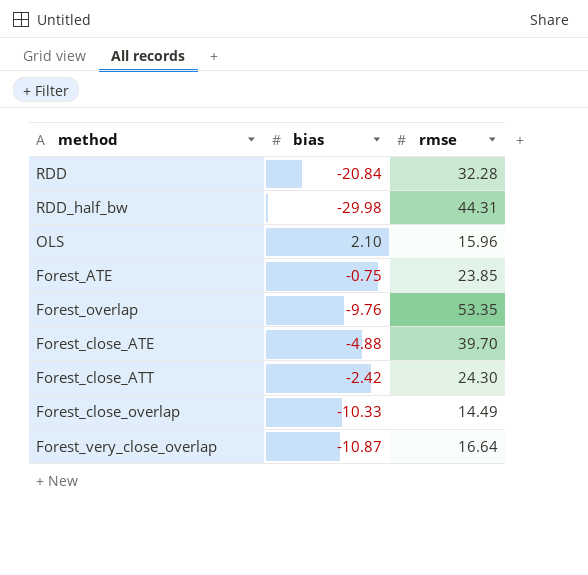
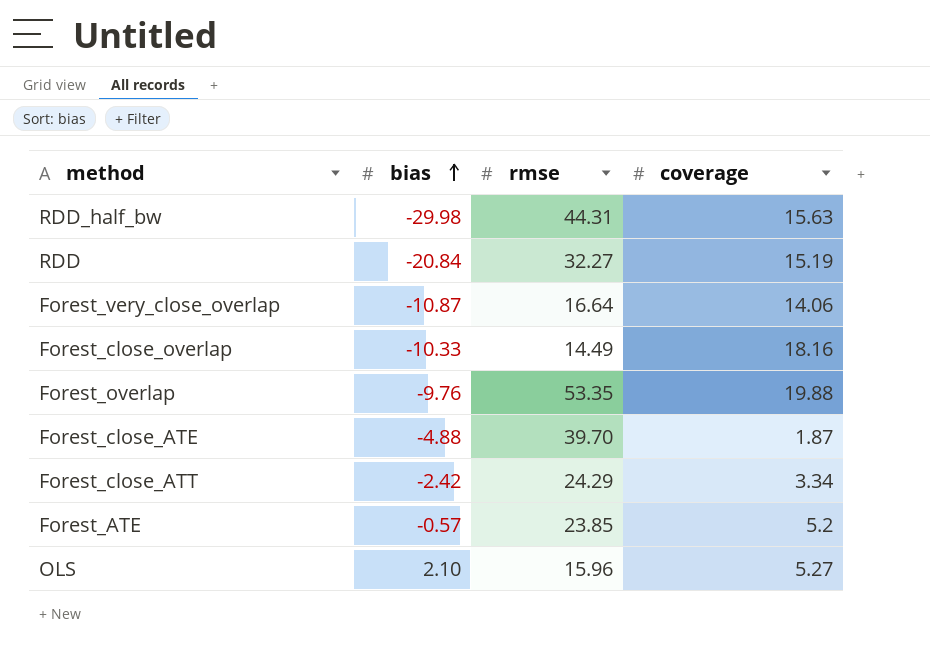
row order: none -> bias ascending
column coverage | position: none -> 4
RDD | rmse: 32.28 -> 32.27
Forest_close_ATT | rmse: 24.30 -> 24.29
Forest_ATE | bias: -0.75 -> -0.57

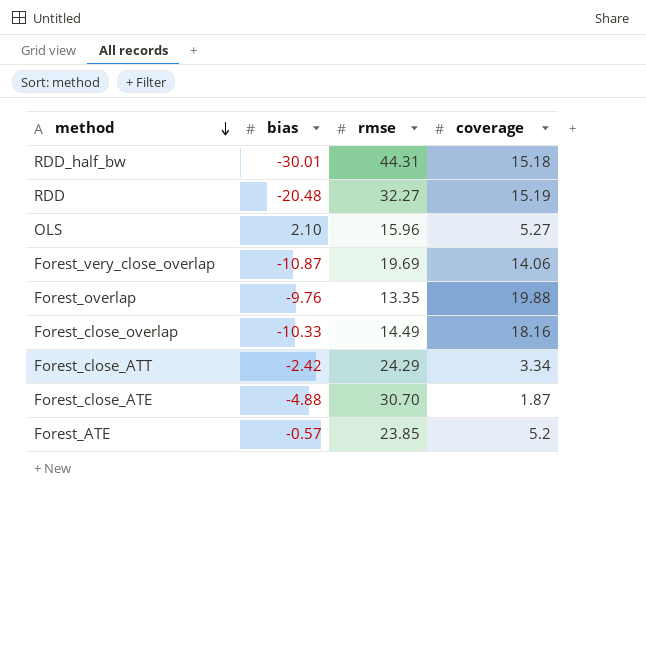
row order: bias ascending -> method descending
RDD_half_bw | bias: -29.98 -> -30.01
RDD_half_bw | coverage: 15.63 -> 15.18
RDD | bias: -20.84 -> -20.48
Forest_very_close_overlap | rmse: 16.64 -> 19.69
Forest_overlap | rmse: 53.35 -> 13.35
Forest_close_ATE | rmse: 39.70 -> 30.70

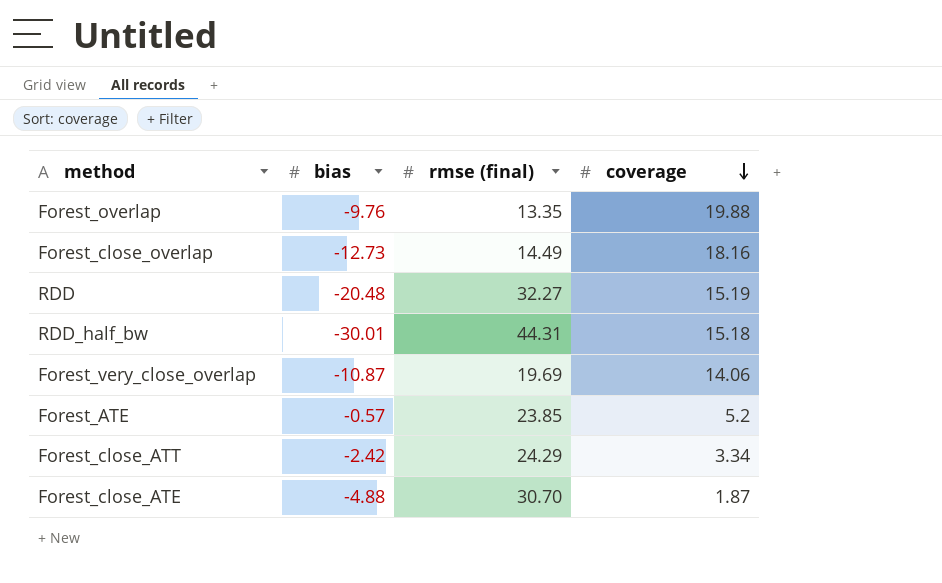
row order: method descending -> coverage descending
column name: rmse -> rmse (final)
row OLS: 2.10 | 15.96 | 5.27 -> none
Forest_close_overlap | bias: -10.33 -> -12.73

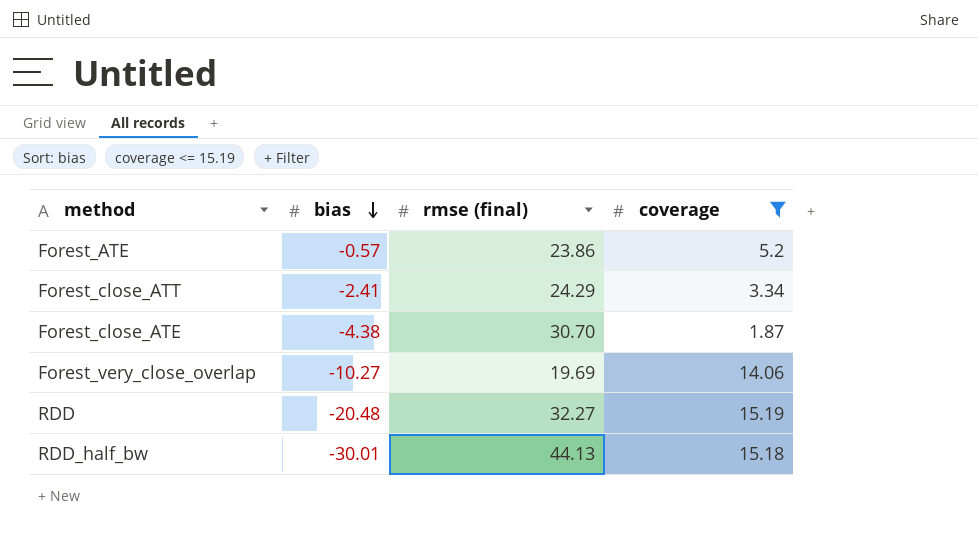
filter: none -> coverage <= 15.19
row order: coverage descending -> bias descending
Forest_ATE | rmse (final): 23.85 -> 23.86
Forest_close_ATT | bias: -2.42 -> -2.41
Forest_close_ATE | bias: -4.88 -> -4.38
Forest_very_close_overlap | bias: -10.87 -> -10.27
RDD_half_bw | rmse (final): 44.31 -> 44.13

